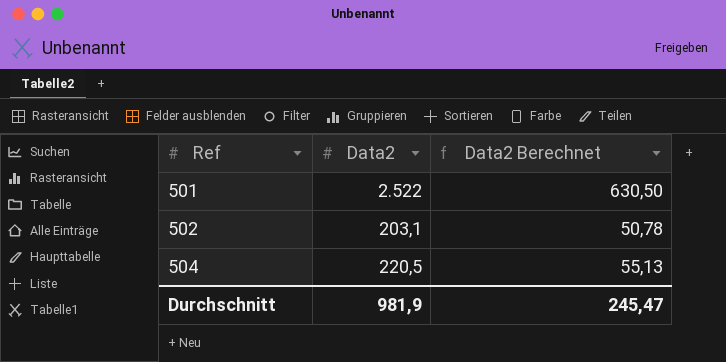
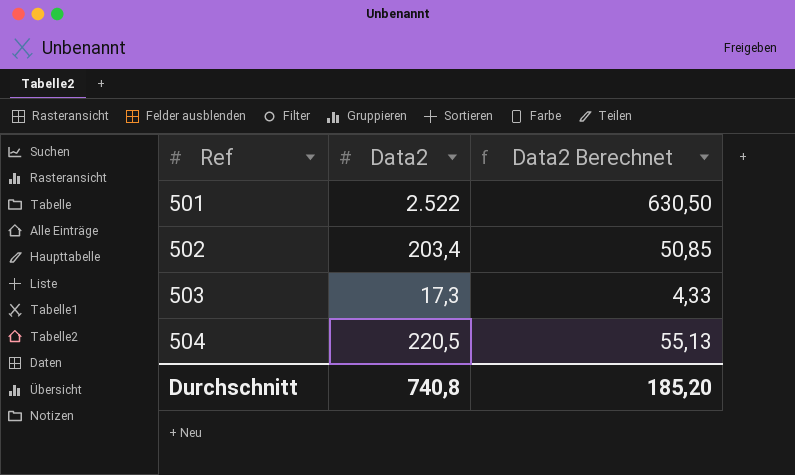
502 | Data2: 203,1 -> 203,4
502 | Data2 Berechnet: 50,78 -> 50,85
row 503: none -> 17,3 | 4,33
Durchschnitt | Data2: 981,9 -> 740,8
Durchschnitt | Data2 Berechnet: 245,47 -> 185,20

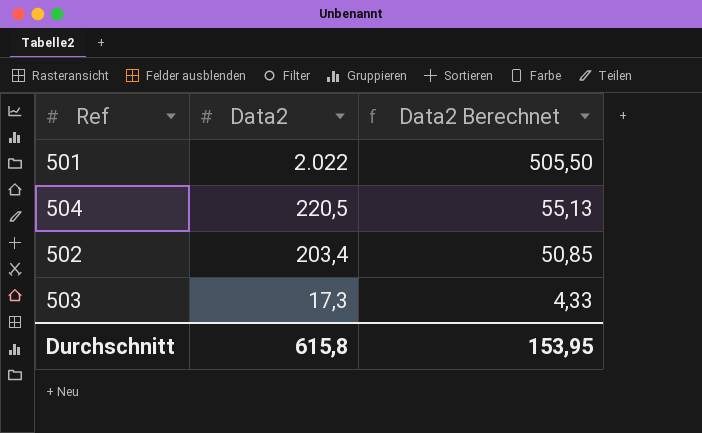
row order: Ref ascending -> Data2 descending
501 | Data2: 2.522 -> 2.022
501 | Data2 Berechnet: 630,50 -> 505,50
Durchschnitt | Data2: 740,8 -> 615,8
Durchschnitt | Data2 Berechnet: 185,20 -> 153,95

